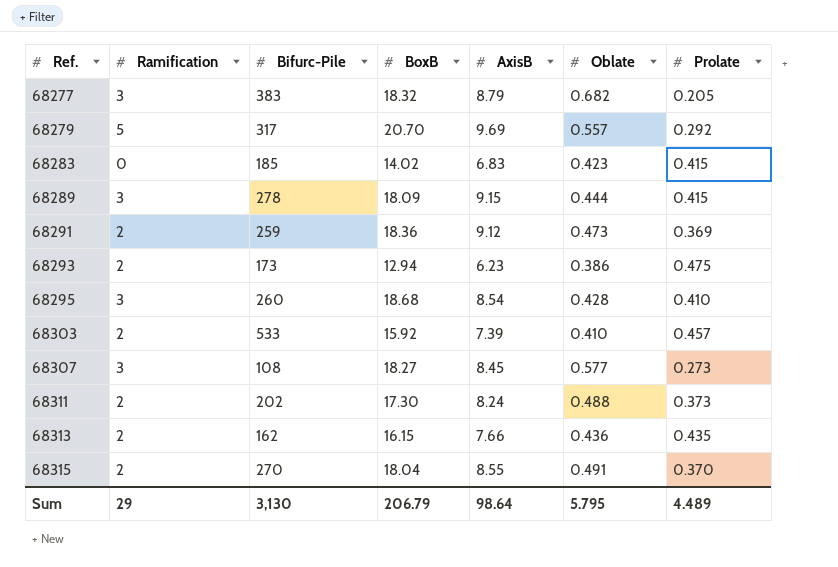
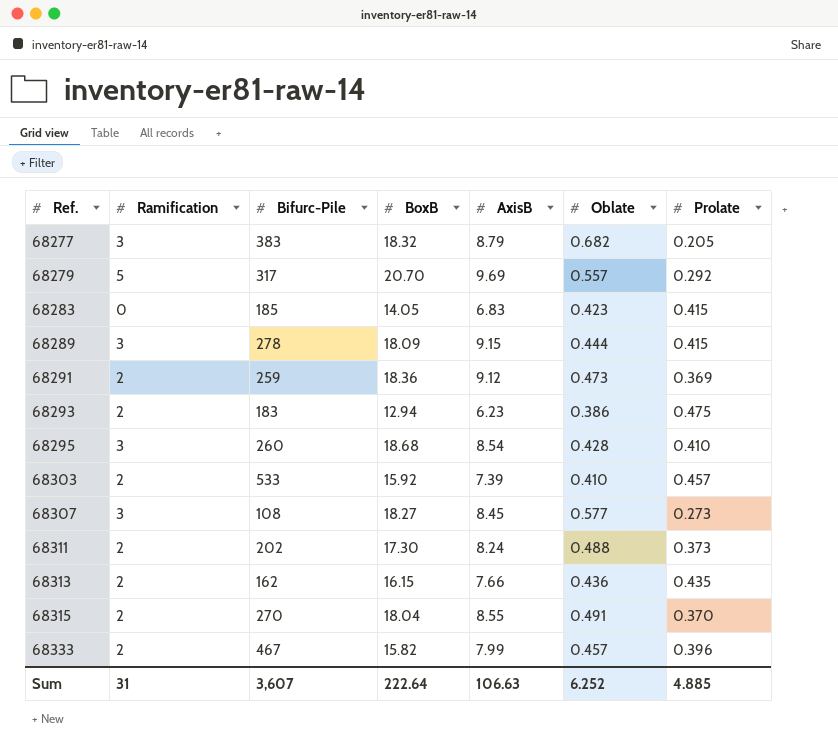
68283 | BoxB: 14.02 -> 14.05
68293 | Bifurc-Pile: 173 -> 183
row 68333: none -> 2 | 467 | 15.82 | 7.99 | 0.457 | 0.396
Sum | Ramification: 29 -> 31
Sum | Bifurc-Pile: 3,130 -> 3,607
Sum | BoxB: 206.79 -> 222.64
Sum | AxisB: 98.64 -> 106.63
Sum | Oblate: 5.795 -> 6.252
Sum | Prolate: 4.489 -> 4.885

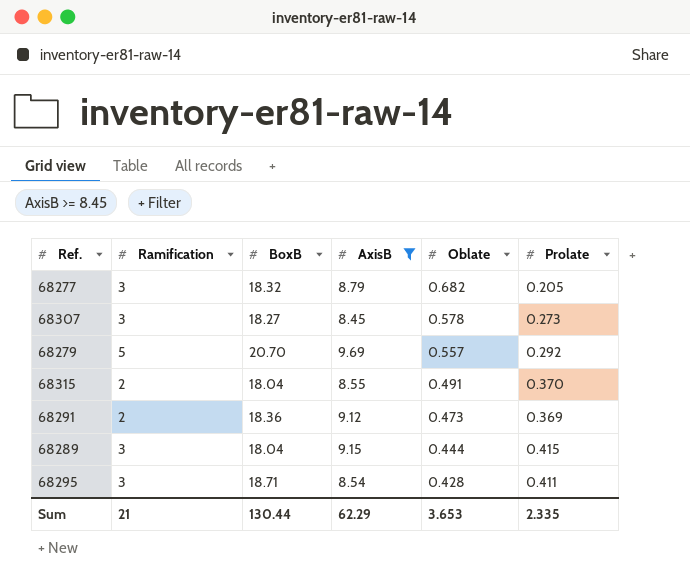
filter: none -> AxisB >= 8.45
row order: Ref. ascending -> Oblate descending
column Bifurc-Pile | position: 3 -> none
68307 | Oblate: 0.577 -> 0.578
68289 | BoxB: 18.09 -> 18.04
68295 | BoxB: 18.68 -> 18.71
68295 | Prolate: 0.410 -> 0.411
Sum | Ramification: 31 -> 21
Sum | BoxB: 222.64 -> 130.44
Sum | AxisB: 106.63 -> 62.29
Sum | Oblate: 6.252 -> 3.653
Sum | Prolate: 4.885 -> 2.335

